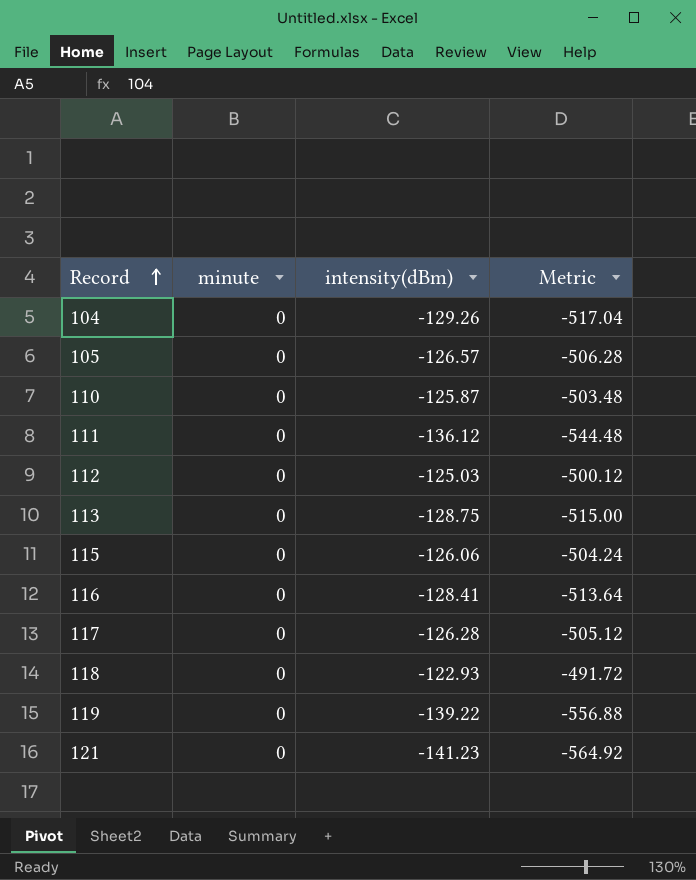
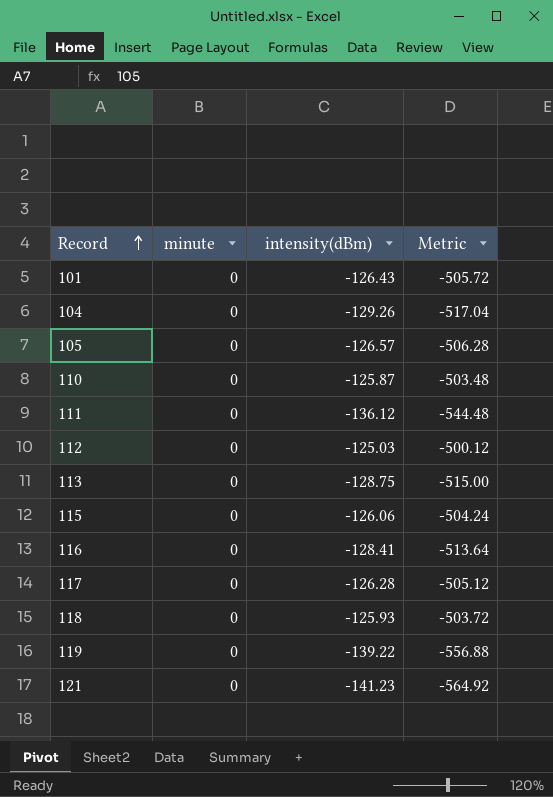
row 101: none -> 0 | -126.43 | -505.72
118 | intensity(dBm): -122.93 -> -125.93
118 | Metric: -491.72 -> -503.72

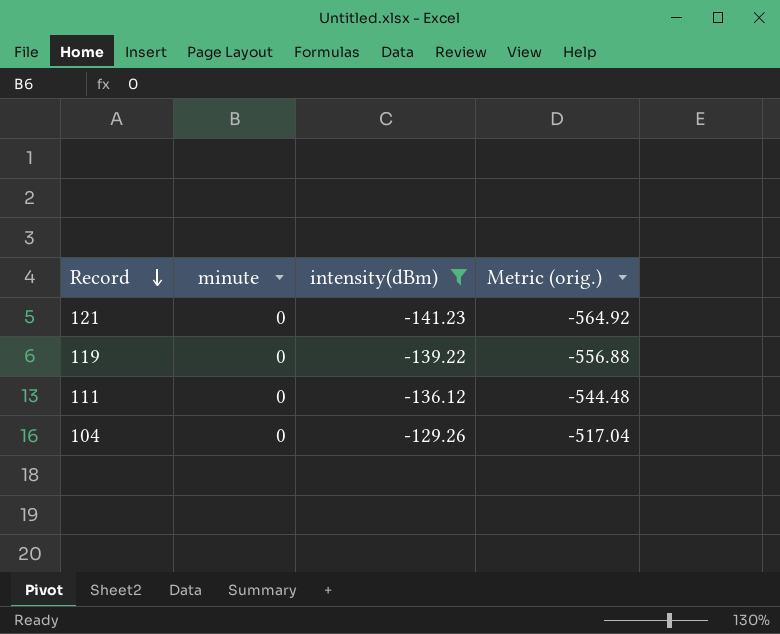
filter: none -> intensity(dBm) <= -129.26
row order: Record ascending -> Record descending
column name: Metric -> Metric (orig.)

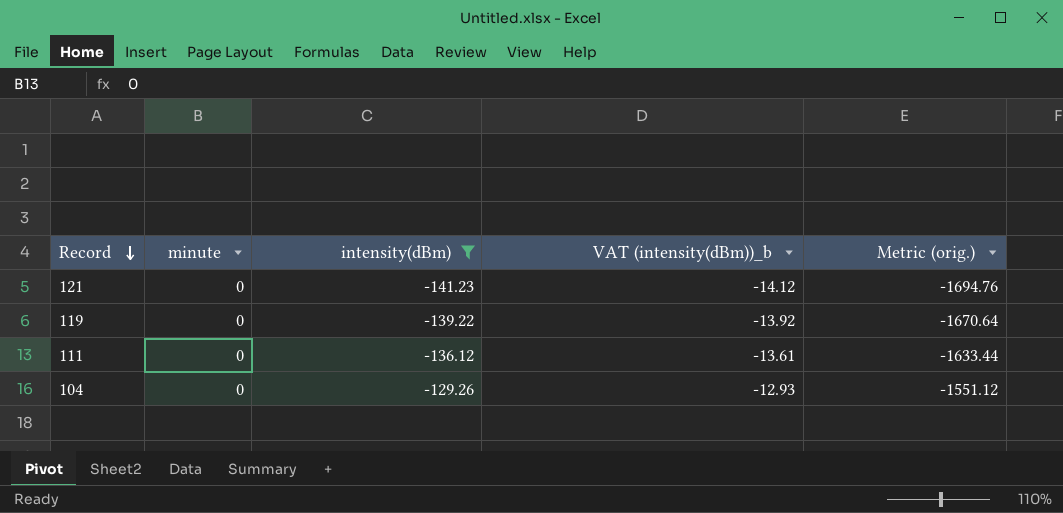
column VAT (intensity(dBm))_b | formula: none -> [intensity(dBm)] * 0.1
column Metric (orig.) | formula: [intensity(dBm)] * 4 -> [intensity(dBm)] * 12

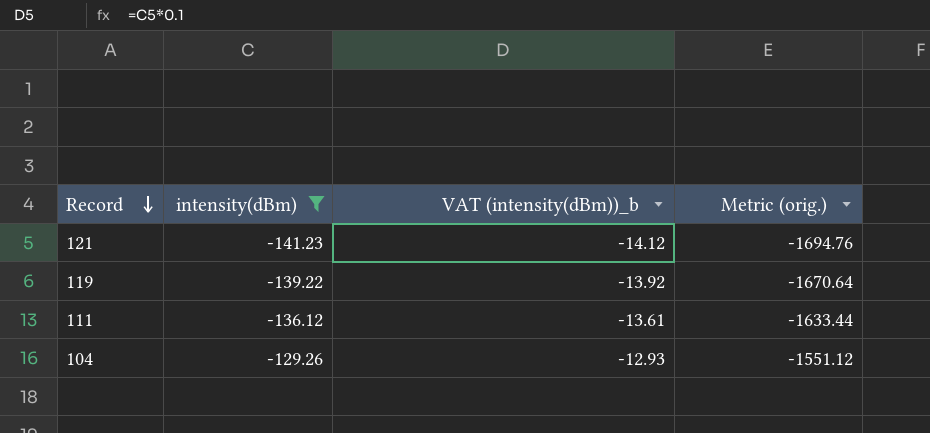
column minute | position: 2 -> none

